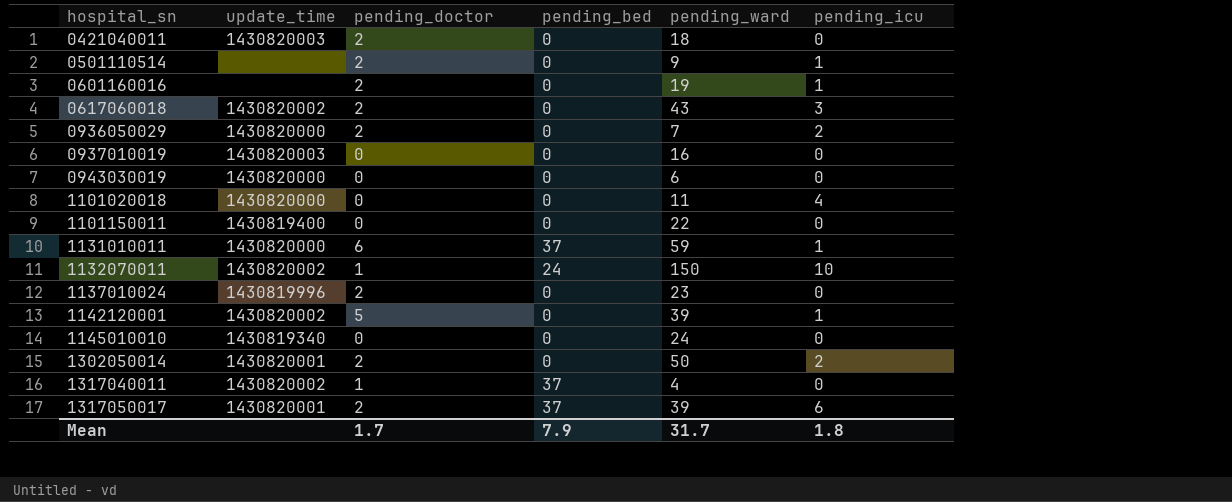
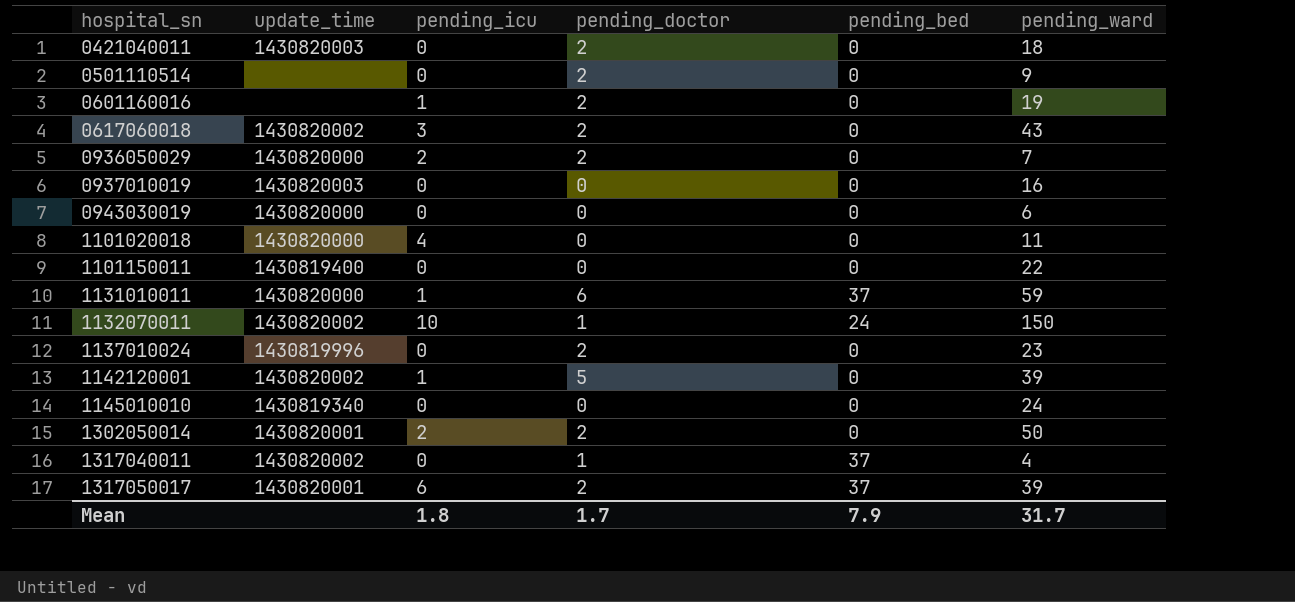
column pending_icu | position: 6 -> 3
0501110514 | pending_icu: 1 -> 0

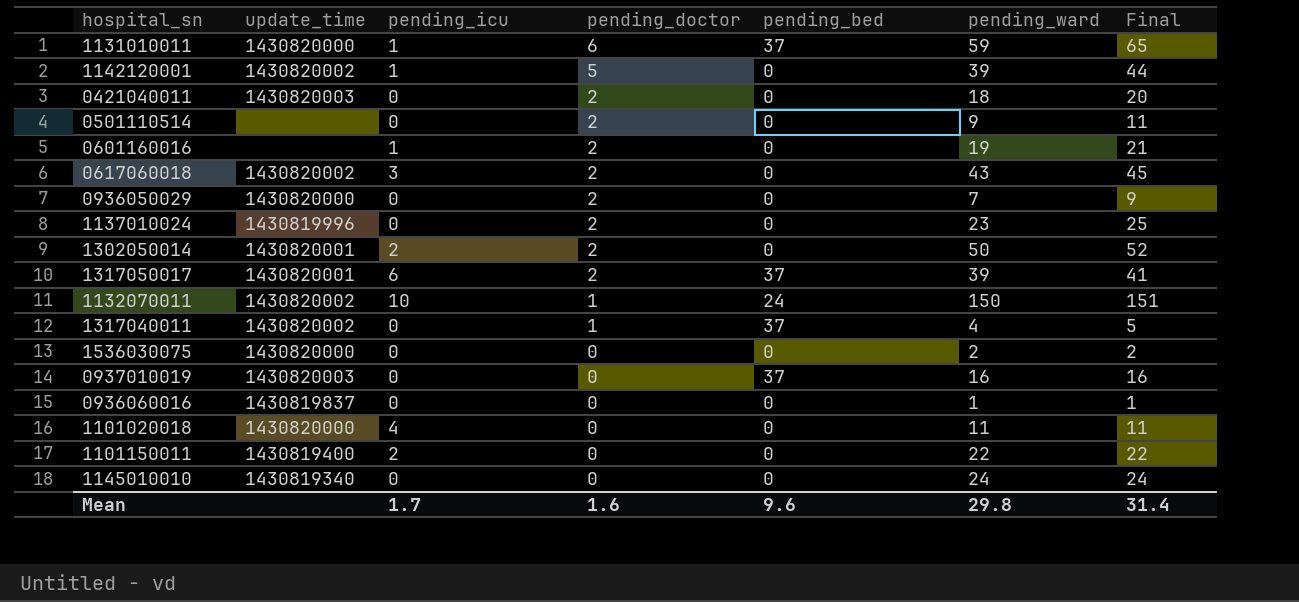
row order: hospital_sn ascending -> pending_doctor descending
column Final | formula: none -> [pending_doctor] + [pending_ward]
row 0943030019: 1430820000 | 0 | 0 | 0 | 6 -> none
0936050029 | pending_icu: 2 -> 0
row 1536030075: none -> 1430820000 | 0 | 0 | 0 | 2 | 2
0937010019 | pending_bed: 0 -> 37
row 0936060016: none -> 1430819837 | 0 | 0 | 0 | 1 | 1
1101150011 | pending_icu: 0 -> 2
Mean | pending_icu: 1.8 -> 1.7
Mean | pending_doctor: 1.7 -> 1.6
Mean | pending_bed: 7.9 -> 9.6
Mean | pending_ward: 31.7 -> 29.8

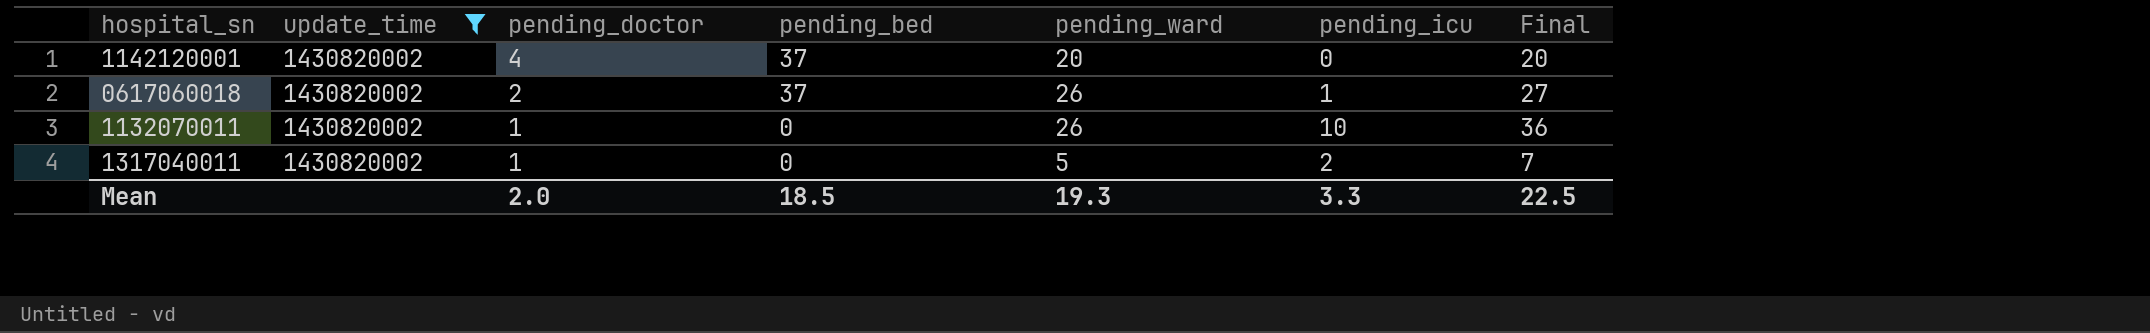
filter: none -> update_time = 1430820002
column pending_icu | position: 3 -> 6
column Final | formula: [pending_doctor] + [pending_ward] -> [pending_ward] + [pending_icu]
1142120001 | pending_doctor: 5 -> 4
1142120001 | pending_bed: 0 -> 37
1142120001 | pending_ward: 39 -> 20
1142120001 | pending_icu: 1 -> 0
0617060018 | pending_bed: 0 -> 37
0617060018 | pending_ward: 43 -> 26
0617060018 | pending_icu: 3 -> 1
1132070011 | pending_bed: 24 -> 0
1132070011 | pending_ward: 150 -> 26
1317040011 | pending_bed: 37 -> 0
1317040011 | pending_ward: 4 -> 5
1317040011 | pending_icu: 0 -> 2
Mean | pending_doctor: 1.6 -> 2.0
Mean | pending_bed: 9.6 -> 18.5
Mean | pending_ward: 29.8 -> 19.3
Mean | pending_icu: 1.7 -> 3.3
Mean | Final: 31.4 -> 22.5

